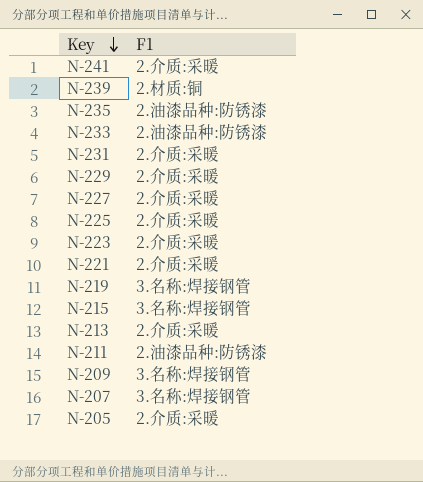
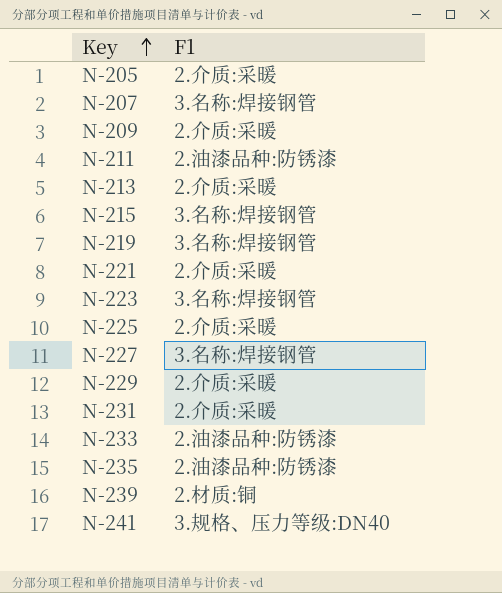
row order: Key descending -> Key ascending
N-209 | F1: 3.名称:焊接钢管 -> 2.介质:采暖
N-223 | F1: 2.介质:采暖 -> 3.名称:焊接钢管
N-227 | F1: 2.介质:采暖 -> 3.名称:焊接钢管
N-241 | F1: 2.介质:采暖 -> 3.规格、压力等级:DN40

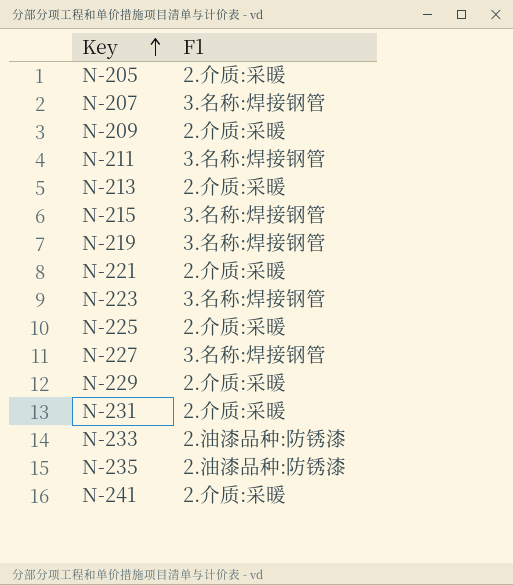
row N-239: 2.材质:铜 -> none
N-211 | F1: 2.油漆品种:防锈漆 -> 3.名称:焊接钢管
N-241 | F1: 3.规格、压力等级:DN40 -> 2.介质:采暖

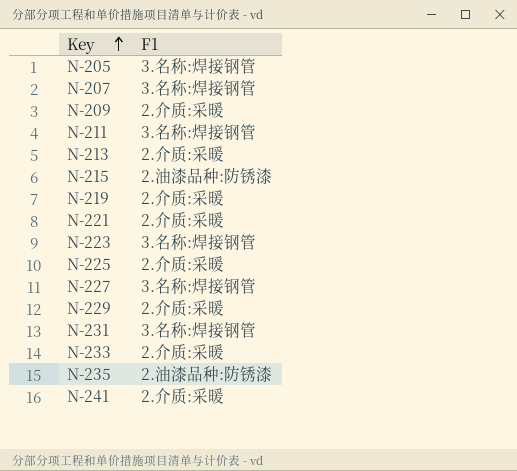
N-205 | F1: 2.介质:采暖 -> 3.名称:焊接钢管
N-215 | F1: 3.名称:焊接钢管 -> 2.油漆品种:防锈漆
N-219 | F1: 3.名称:焊接钢管 -> 2.介质:采暖
N-231 | F1: 2.介质:采暖 -> 3.名称:焊接钢管
N-233 | F1: 2.油漆品种:防锈漆 -> 2.介质:采暖

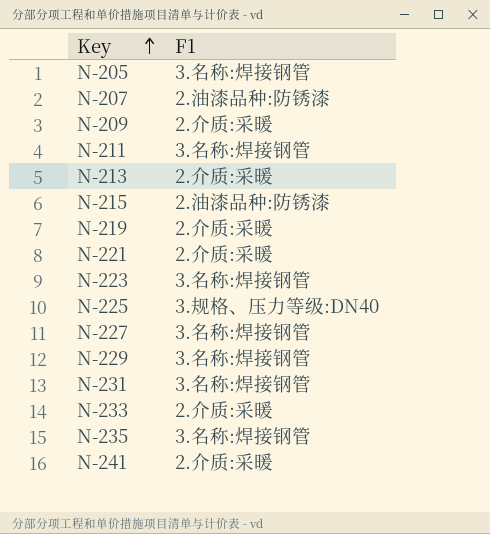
N-207 | F1: 3.名称:焊接钢管 -> 2.油漆品种:防锈漆
N-225 | F1: 2.介质:采暖 -> 3.规格、压力等级:DN40
N-229 | F1: 2.介质:采暖 -> 3.名称:焊接钢管
N-235 | F1: 2.油漆品种:防锈漆 -> 3.名称:焊接钢管

